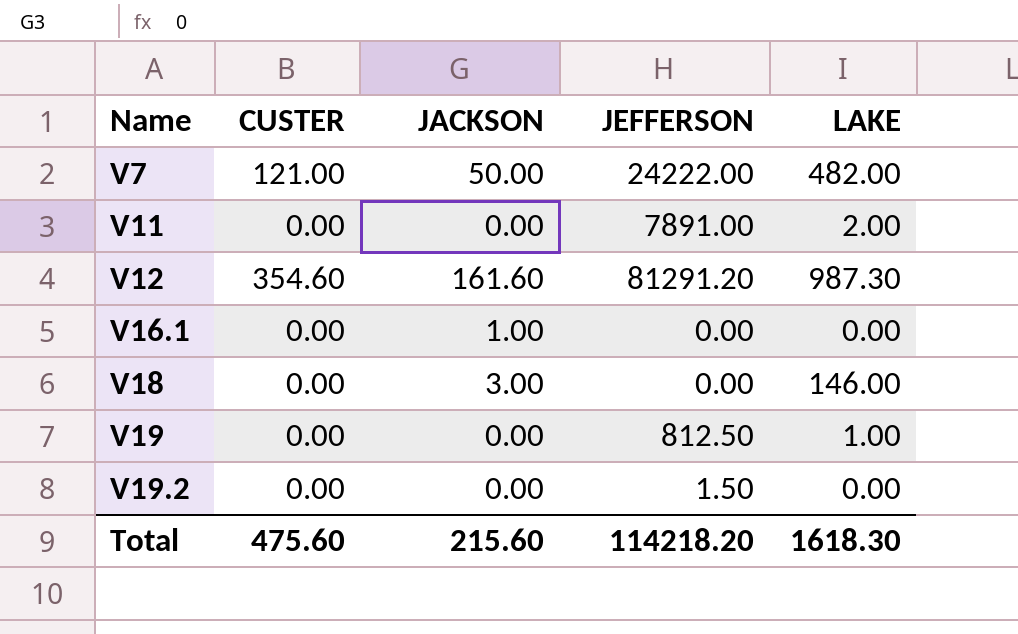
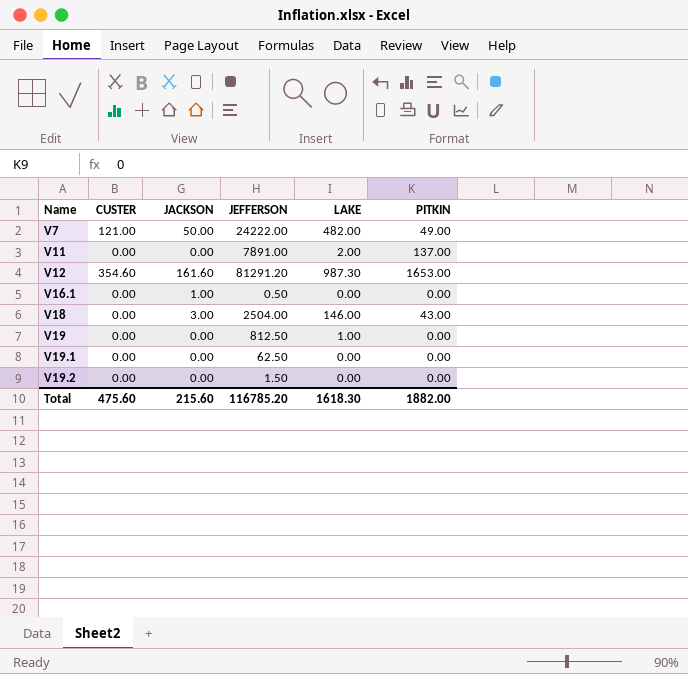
column PITKIN | position: none -> 6
V16.1 | JEFFERSON: 0.00 -> 0.50
V18 | JEFFERSON: 0.00 -> 2504.00
row V19.1: none -> 0.00 | 0.00 | 62.50 | 0.00 | 0.00
Total | JEFFERSON: 114218.20 -> 116785.20

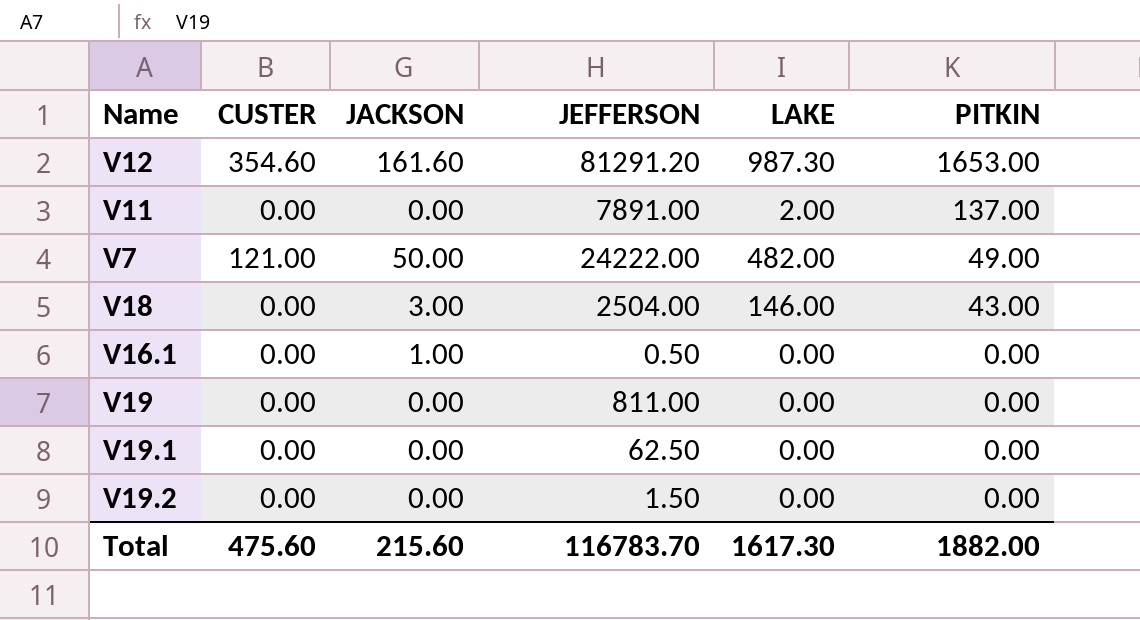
row order: Name ascending -> PITKIN descending
V19 | JEFFERSON: 812.50 -> 811.00
V19 | LAKE: 1.00 -> 0.00
Total | JEFFERSON: 116785.20 -> 116783.70
Total | LAKE: 1618.30 -> 1617.30

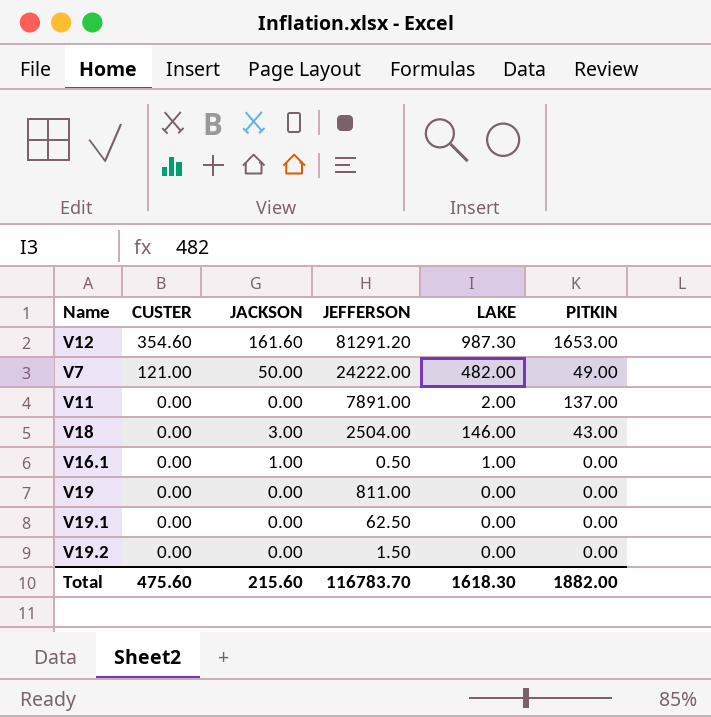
row order: PITKIN descending -> CUSTER descending
V16.1 | LAKE: 0.00 -> 1.00
Total | LAKE: 1617.30 -> 1618.30

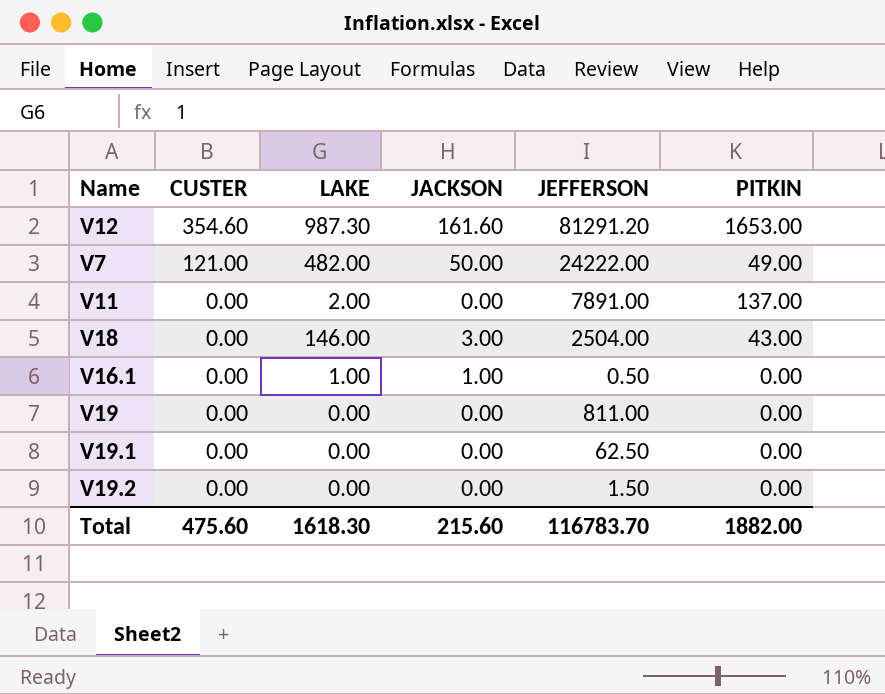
column LAKE | position: 5 -> 3

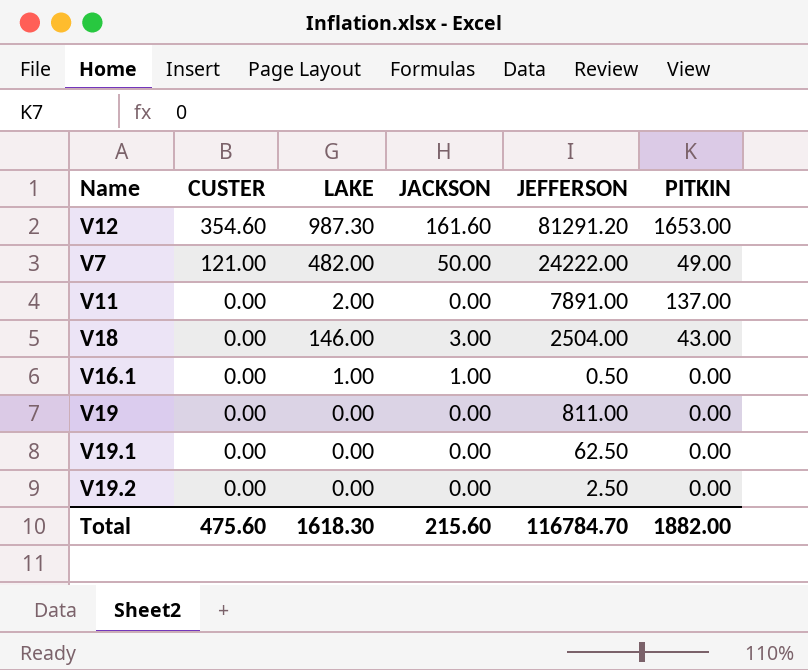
V19.2 | JEFFERSON: 1.50 -> 2.50
Total | JEFFERSON: 116783.70 -> 116784.70

